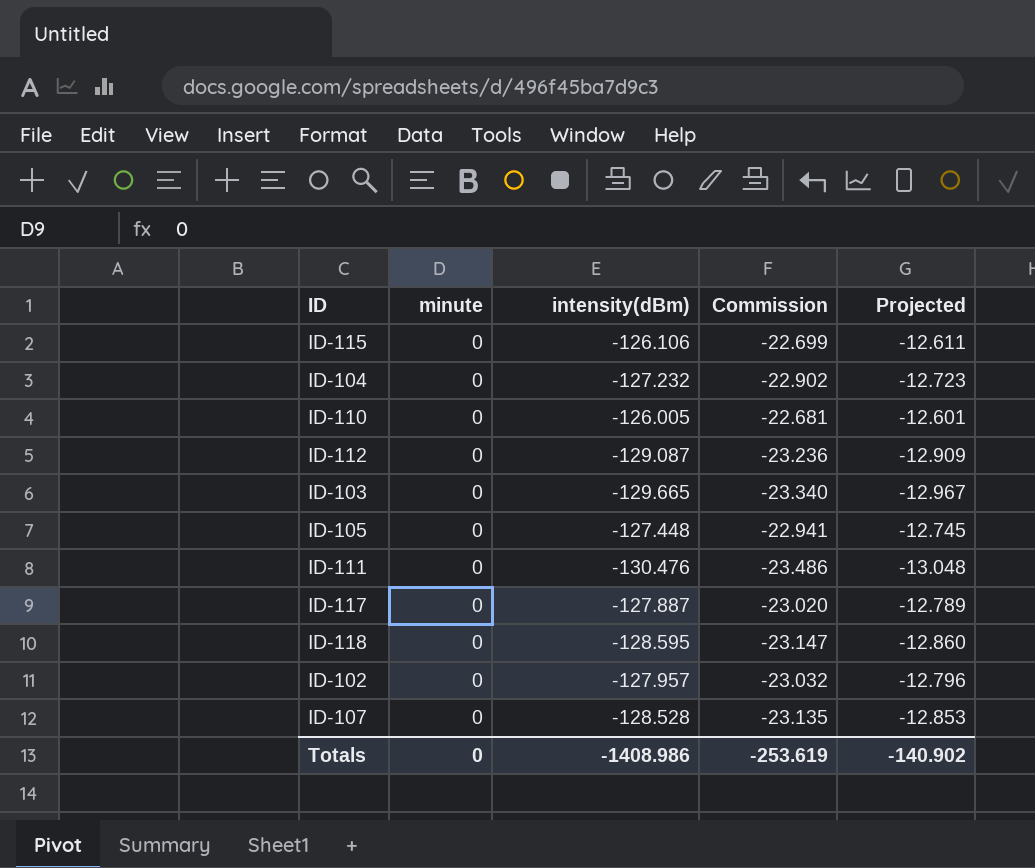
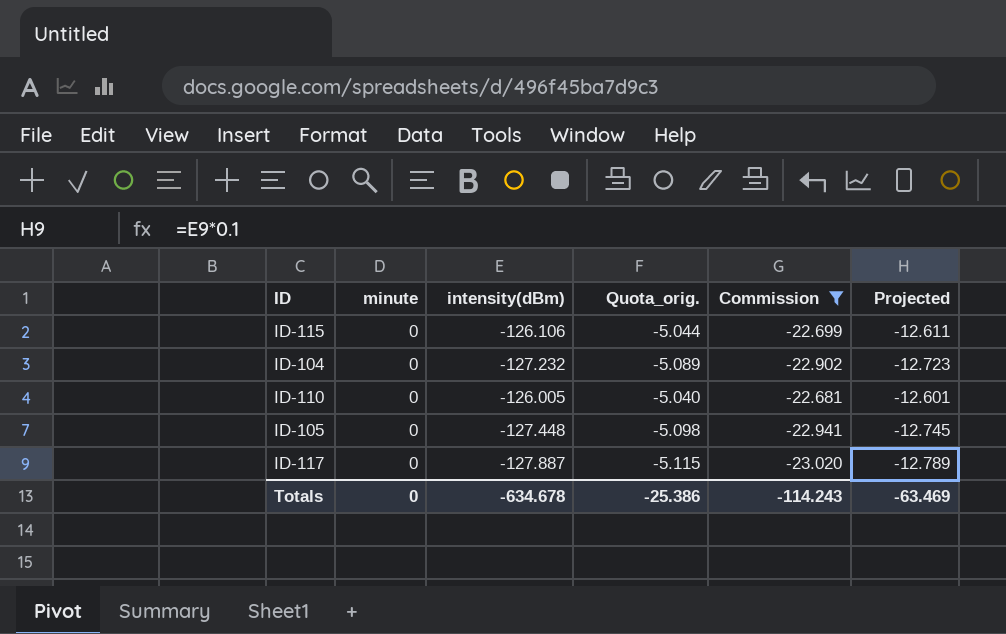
filter: none -> Commission >= -23.020
column Quota_orig. | formula: none -> [intensity(dBm)] * 0.04
Totals | intensity(dBm): -1408.986 -> -634.678
Totals | Commission: -253.619 -> -114.243
Totals | Projected: -140.902 -> -63.469

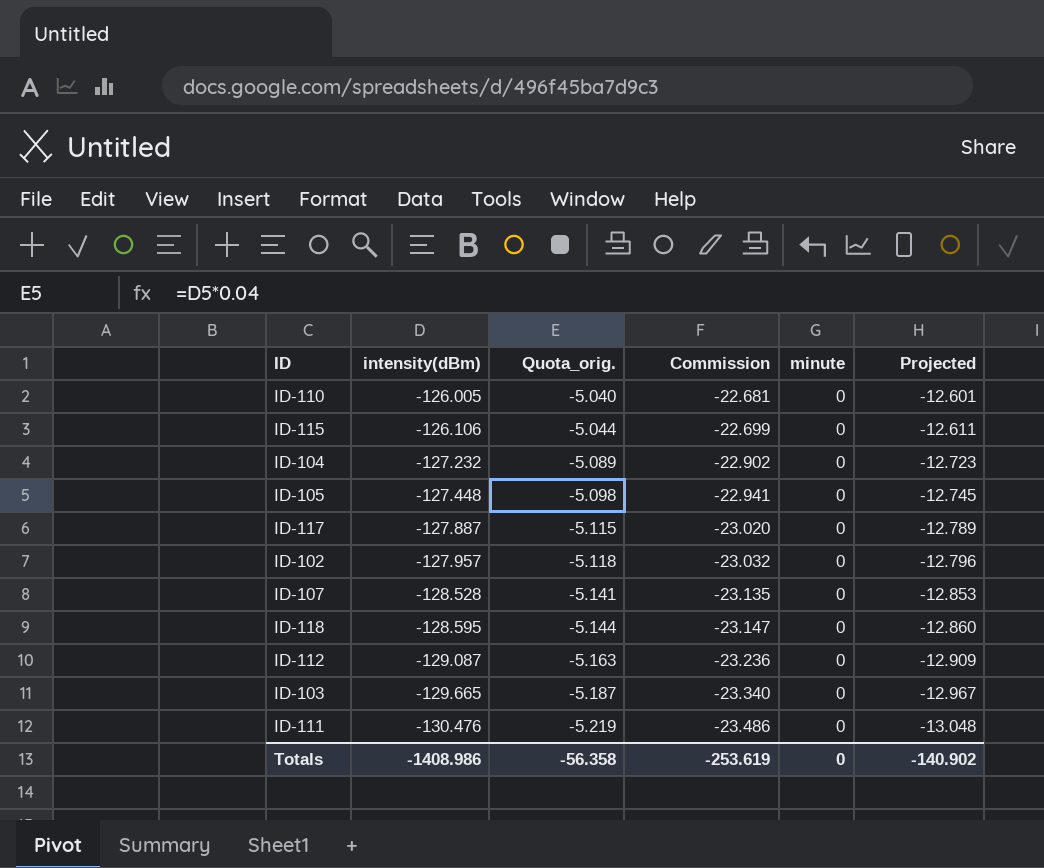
filter: Commission >= -23.020 -> none
row order: none -> intensity(dBm) descending
column minute | position: 2 -> 5
Totals | intensity(dBm): -634.678 -> -1408.986
Totals | Quota_orig.: -25.386 -> -56.358
Totals | Commission: -114.243 -> -253.619
Totals | Projected: -63.469 -> -140.902

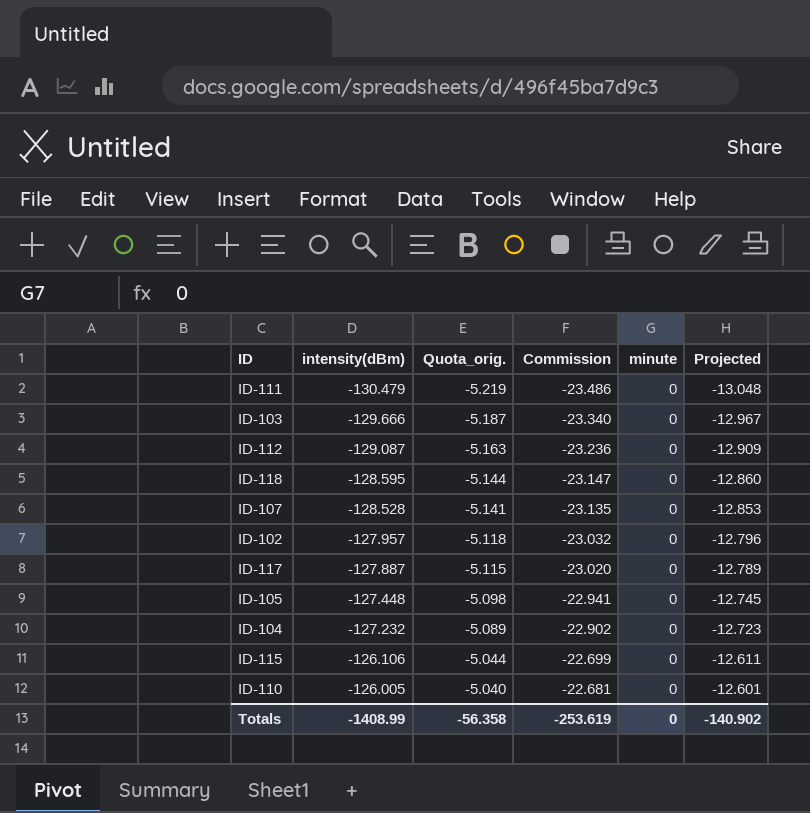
row order: intensity(dBm) descending -> intensity(dBm) ascending
ID-111 | intensity(dBm): -130.476 -> -130.479
ID-103 | intensity(dBm): -129.665 -> -129.666
Totals | intensity(dBm): -1408.986 -> -1408.99

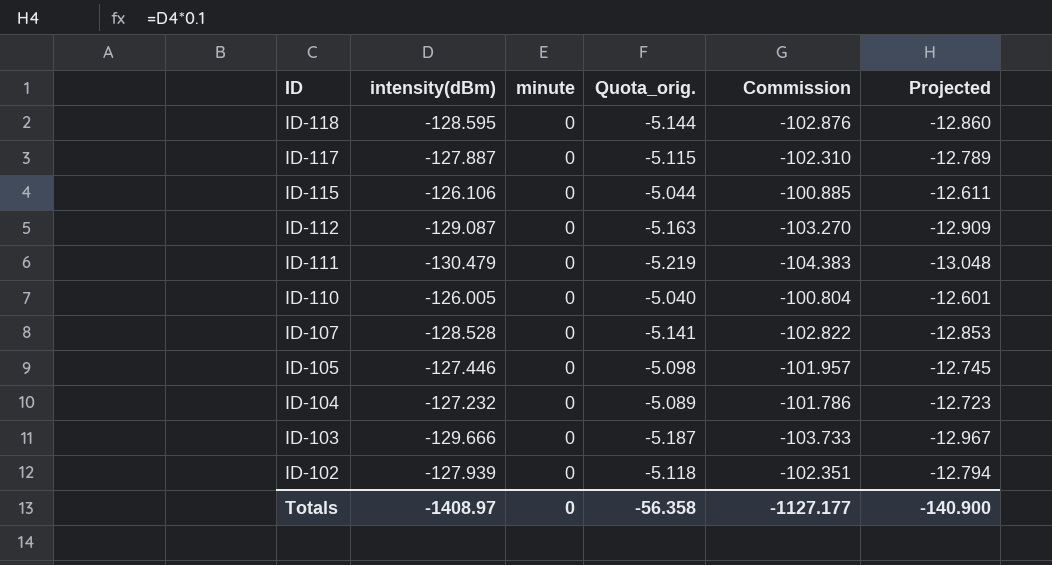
row order: intensity(dBm) ascending -> ID descending
column minute | position: 5 -> 3
column Commission | formula: [intensity(dBm)] * 0.18 -> [intensity(dBm)] * 0.8
ID-105 | intensity(dBm): -127.448 -> -127.446
ID-102 | intensity(dBm): -127.957 -> -127.939
ID-102 | Projected: -12.796 -> -12.794
Totals | intensity(dBm): -1408.99 -> -1408.97
Totals | Commission: -253.619 -> -1127.177
Totals | Projected: -140.902 -> -140.900

